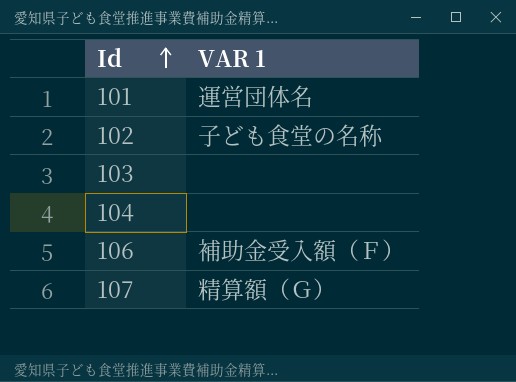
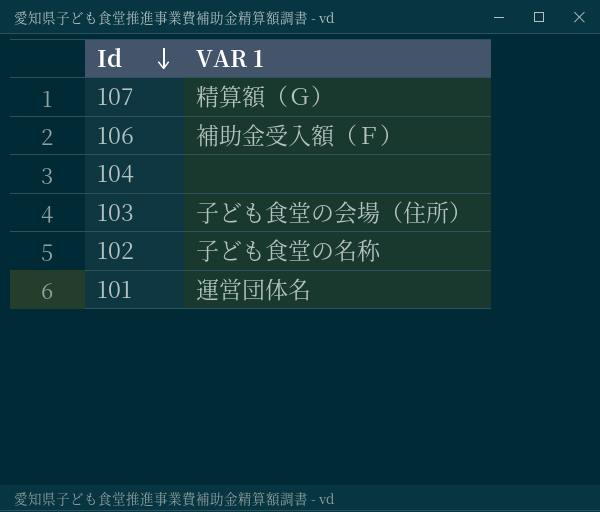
row order: Id ascending -> Id descending
103 | VAR 1: none -> 子ども食堂の会場（住所）

